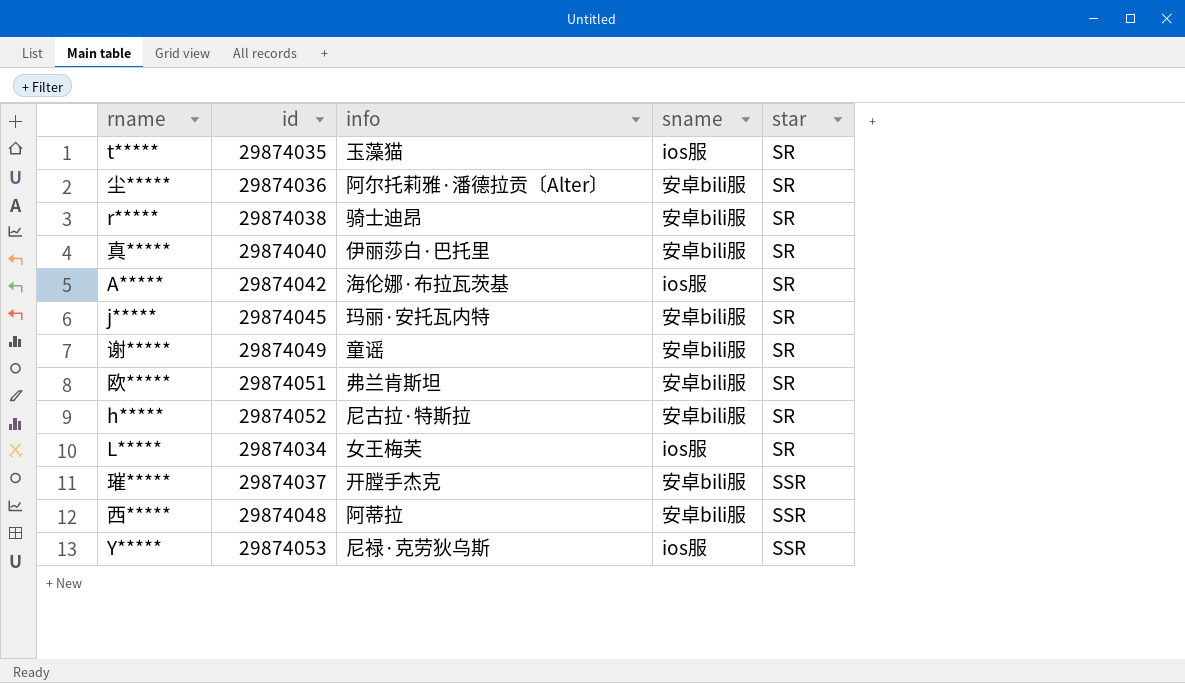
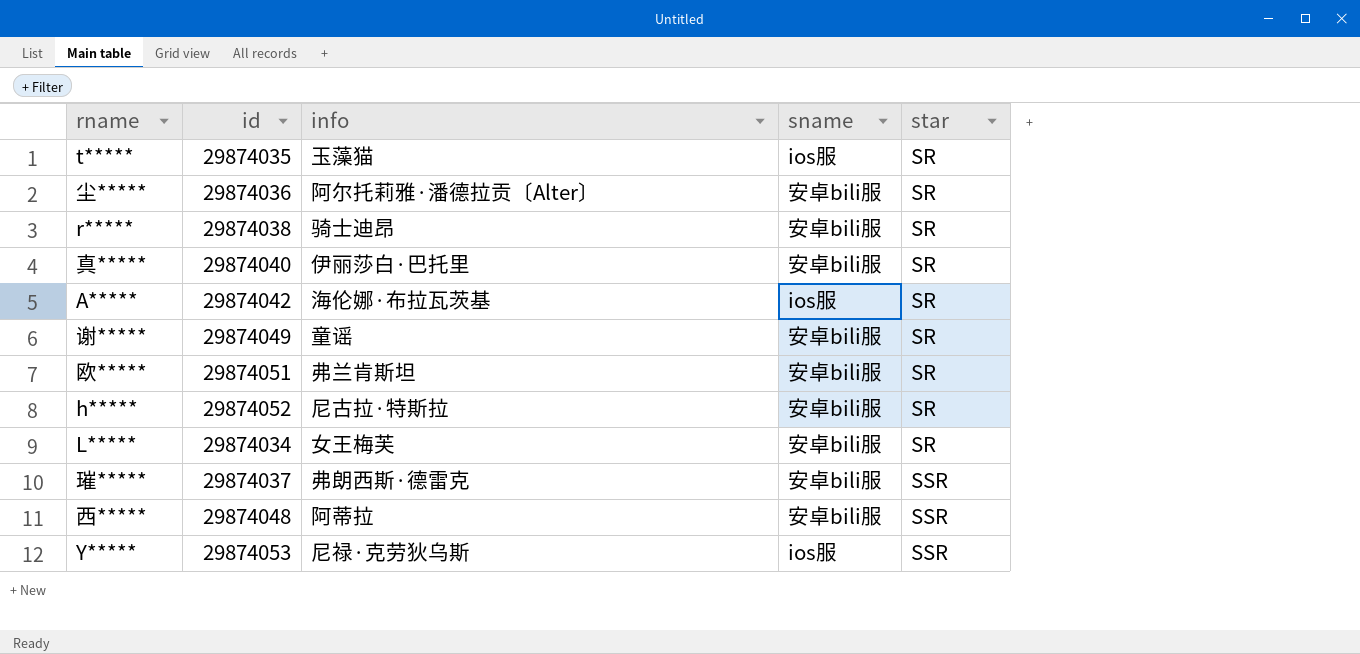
row j*****: 29874045 | 玛丽·安托瓦内特 | 安卓bili服 | SR -> none
L***** | sname: ios服 -> 安卓bili服
璀***** | info: 开膛手杰克 -> 弗朗西斯·德雷克

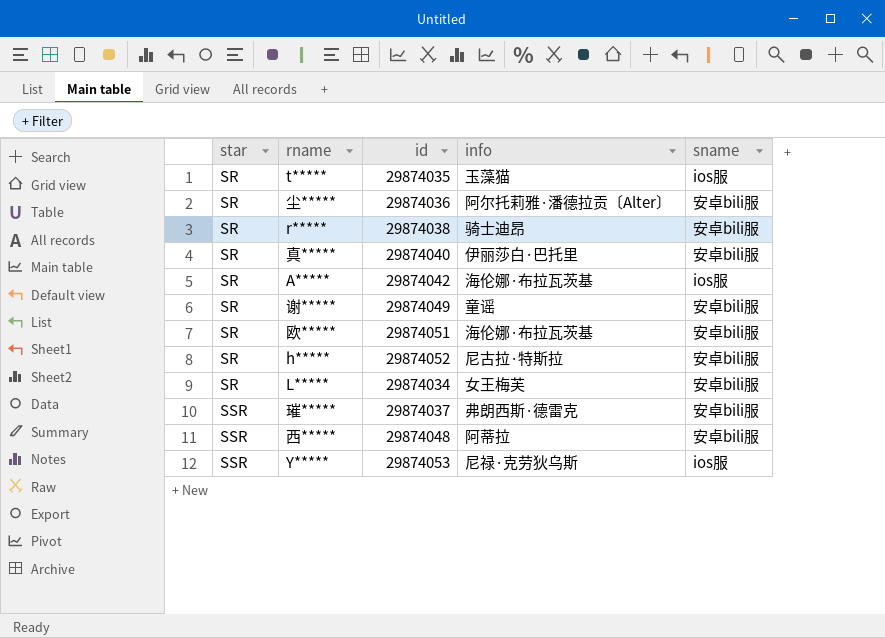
column star | position: 5 -> 1
欧***** | info: 弗兰肯斯坦 -> 海伦娜·布拉瓦茨基

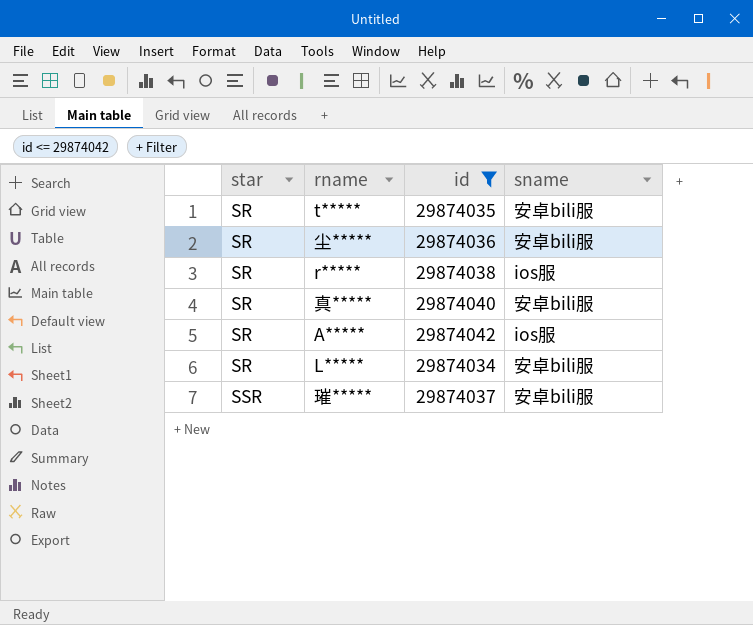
filter: none -> id <= 29874042
column info | position: 4 -> none
t***** | sname: ios服 -> 安卓bili服
r***** | sname: 安卓bili服 -> ios服

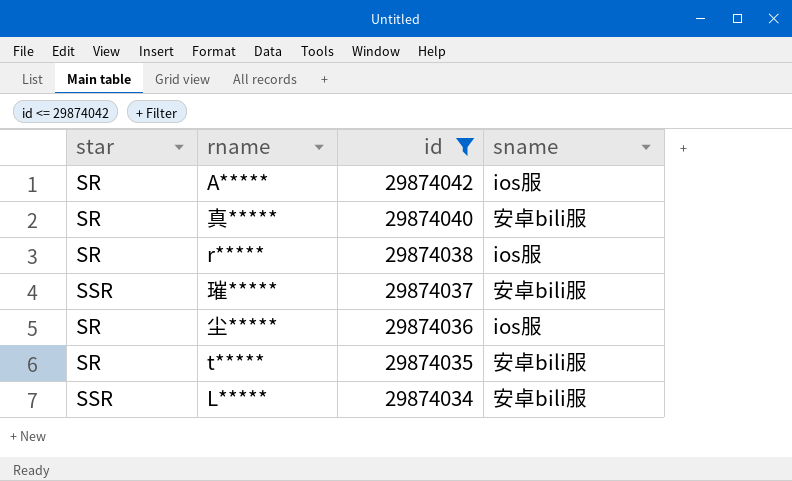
row order: star ascending -> id descending
尘***** | sname: 安卓bili服 -> ios服
L***** | star: SR -> SSR

